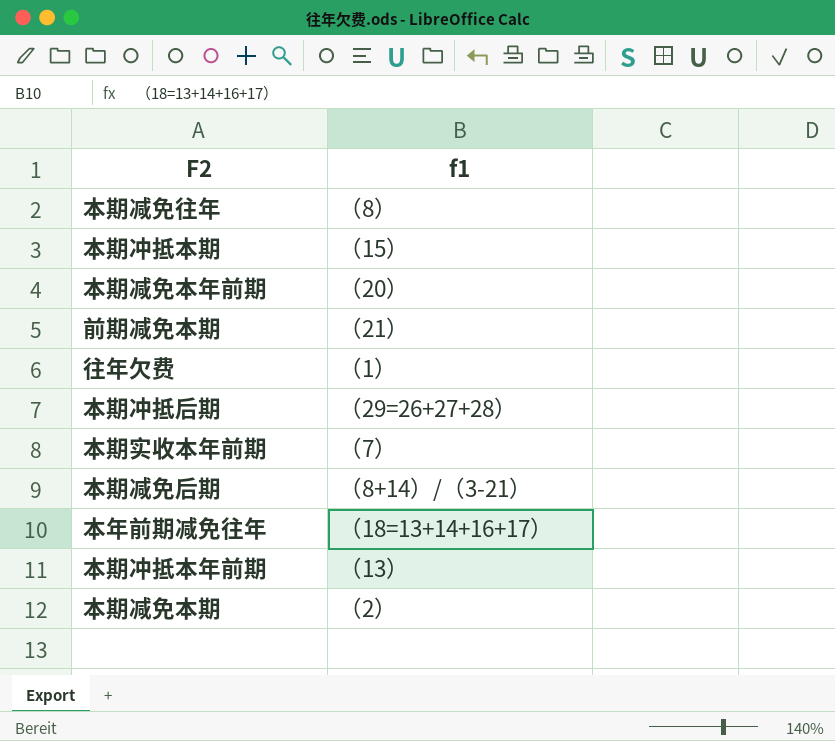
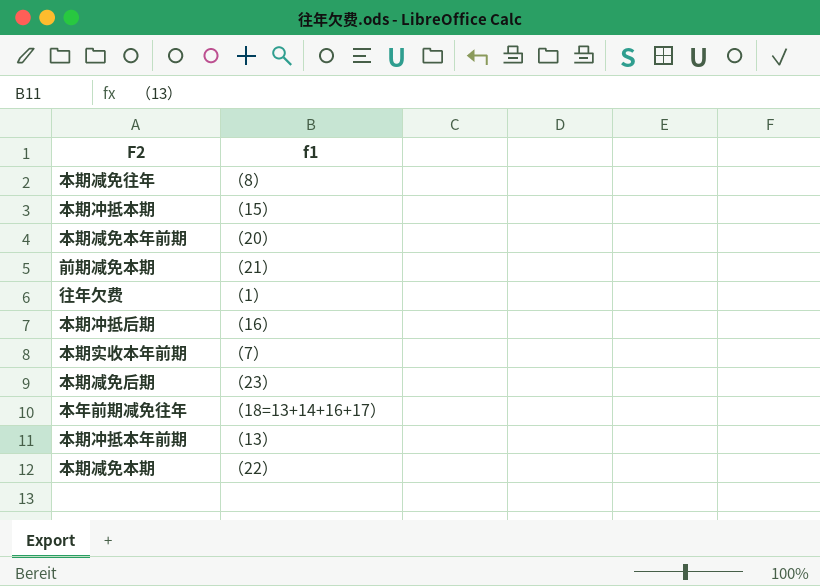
本期冲抵后期 | f1: （29=26+27+28） -> （16）
本期减免后期 | f1: （8+14）/（3-21） -> （23）
本期减免本期 | f1: （2） -> （22）

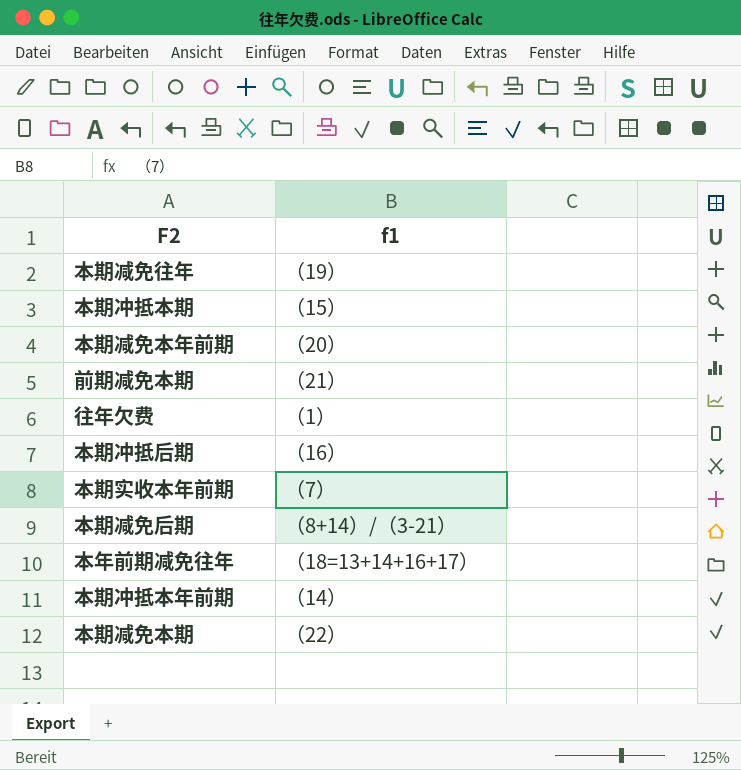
本期减免往年 | f1: （8） -> （19）
本期减免后期 | f1: （23） -> （8+14）/（3-21）
本期冲抵本年前期 | f1: （13） -> （14）

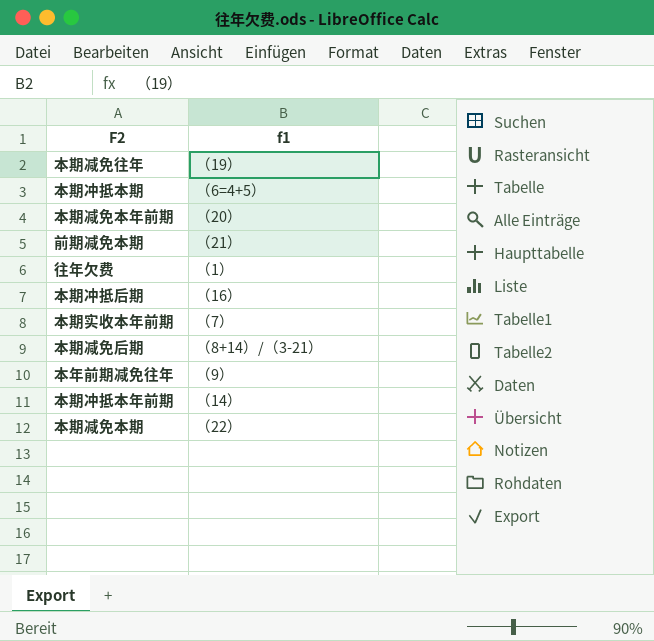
本期冲抵本期 | f1: （15） -> （6=4+5）
本年前期减免往年 | f1: （18=13+14+16+17） -> （9）

